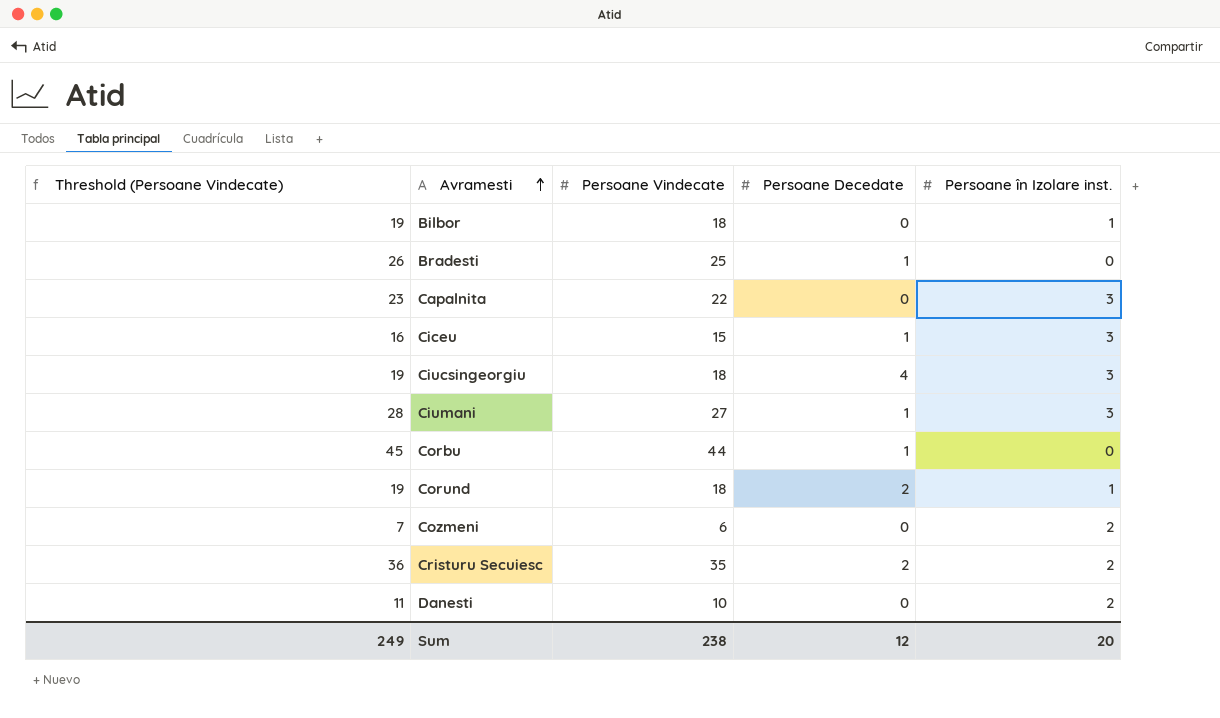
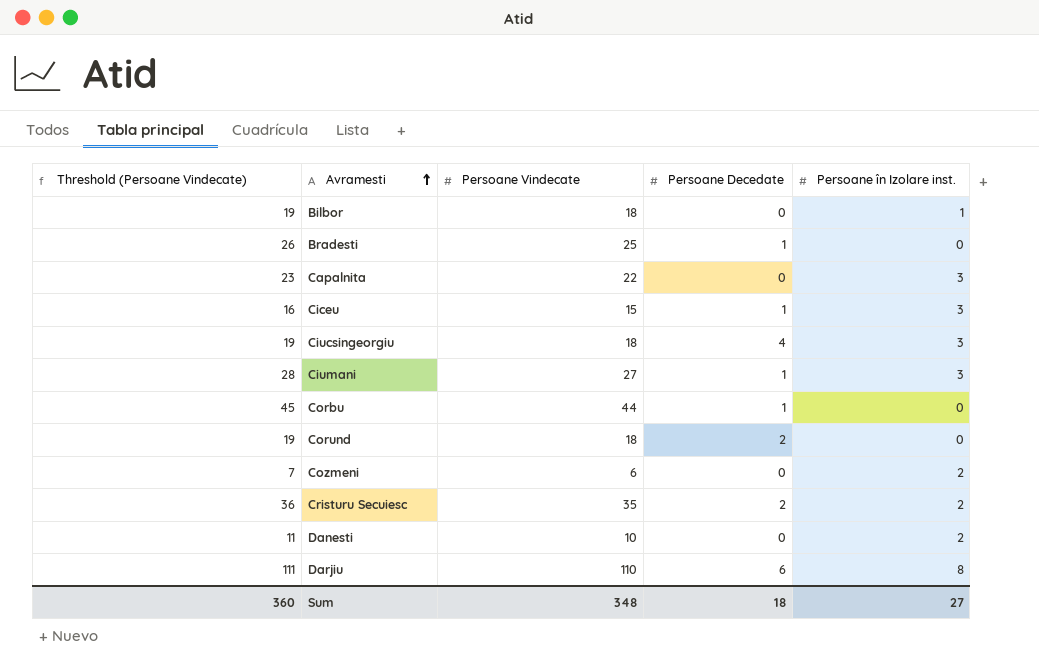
Corund | Persoane în Izolare inst.: 1 -> 0
row Darjiu: none -> 111 | 110 | 6 | 8
Sum | Threshold (Persoane Vindecate): 249 -> 360
Sum | Persoane Vindecate: 238 -> 348
Sum | Persoane Decedate: 12 -> 18
Sum | Persoane în Izolare inst.: 20 -> 27

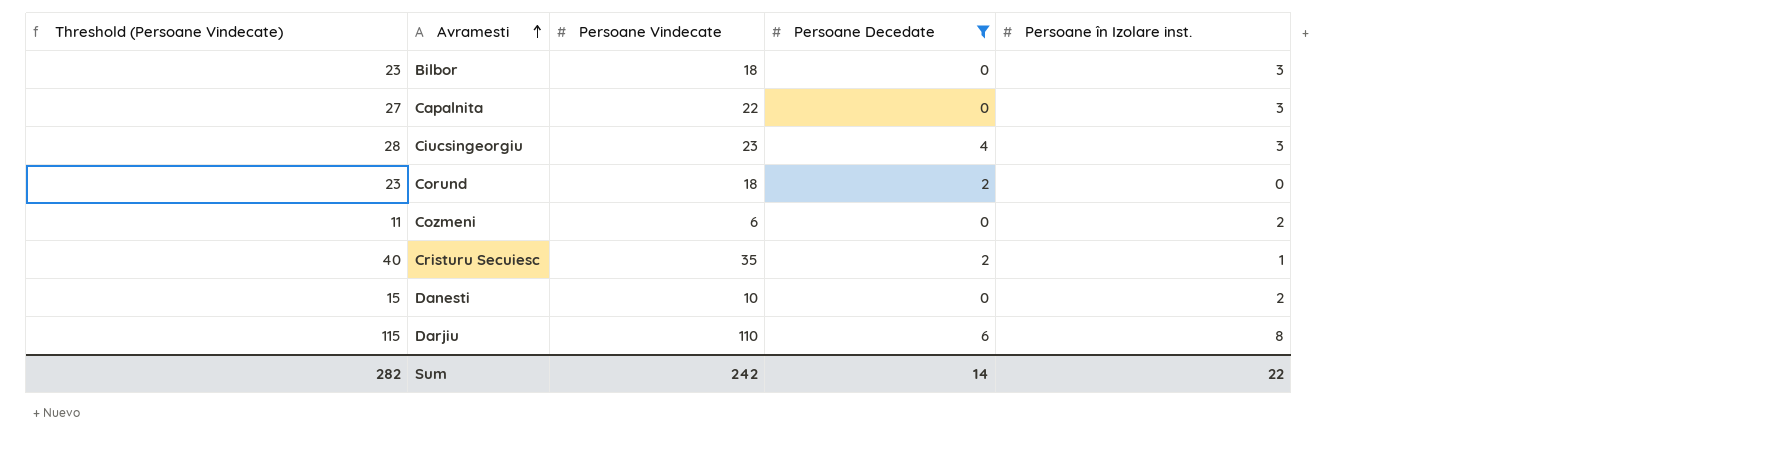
filter: none -> Persoane Decedate != 1
column Threshold (Persoane Vindecate) | formula: [Persoane Vindecate] + 1 -> [Persoane Vindecate] + 5
Bilbor | Persoane în Izolare inst.: 1 -> 3
Ciucsingeorgiu | Persoane Vindecate: 18 -> 23
Cristuru Secuiesc | Persoane în Izolare inst.: 2 -> 1
Sum | Threshold (Persoane Vindecate): 360 -> 282
Sum | Persoane Vindecate: 348 -> 242
Sum | Persoane Decedate: 18 -> 14
Sum | Persoane în Izolare inst.: 27 -> 22

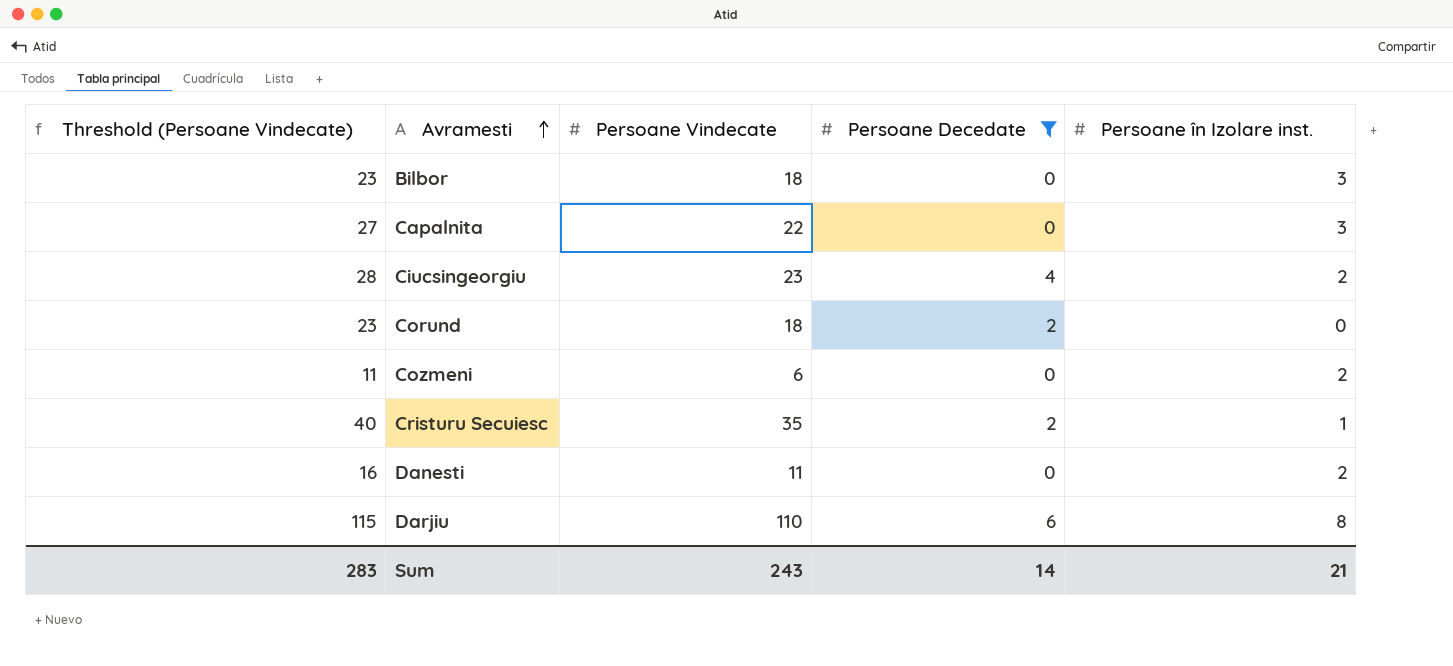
Ciucsingeorgiu | Persoane în Izolare inst.: 3 -> 2
Danesti | Threshold (Persoane Vindecate): 15 -> 16
Danesti | Persoane Vindecate: 10 -> 11
Sum | Threshold (Persoane Vindecate): 282 -> 283
Sum | Persoane Vindecate: 242 -> 243
Sum | Persoane în Izolare inst.: 22 -> 21

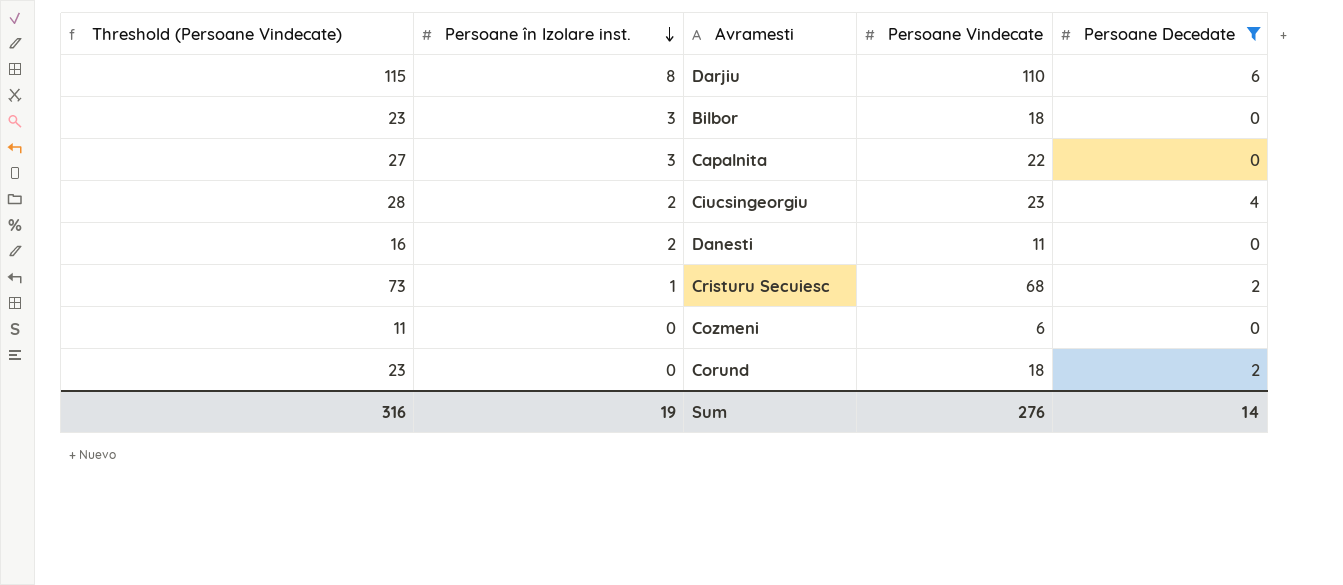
row order: Avramesti ascending -> Persoane în Izolare inst. descending
column Persoane în Izolare inst. | position: 5 -> 2
Cristuru Secuiesc | Threshold (Persoane Vindecate): 40 -> 73
Cristuru Secuiesc | Persoane Vindecate: 35 -> 68
Cozmeni | Persoane în Izolare inst.: 2 -> 0
Sum | Threshold (Persoane Vindecate): 283 -> 316
Sum | Persoane în Izolare inst.: 21 -> 19
Sum | Persoane Vindecate: 243 -> 276

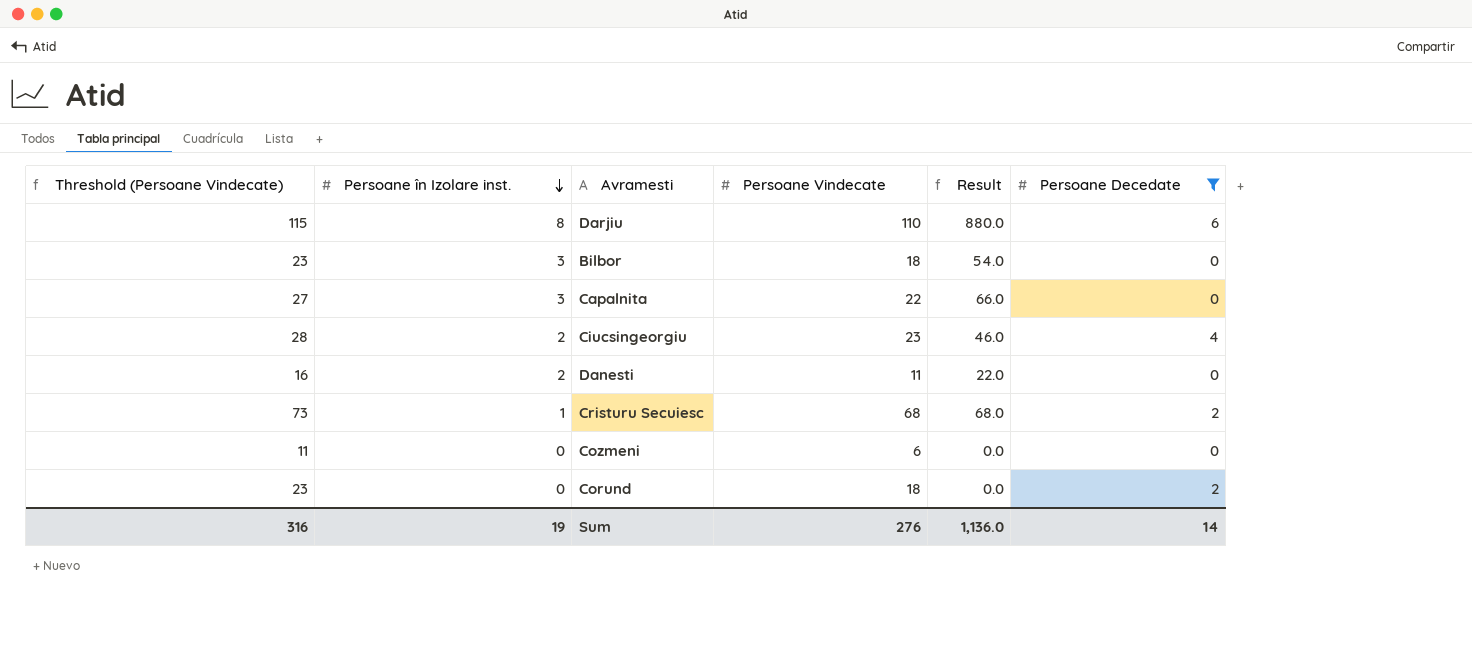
column Result | formula: none -> [Persoane în Izolare inst.] * [Persoane Vindecate]

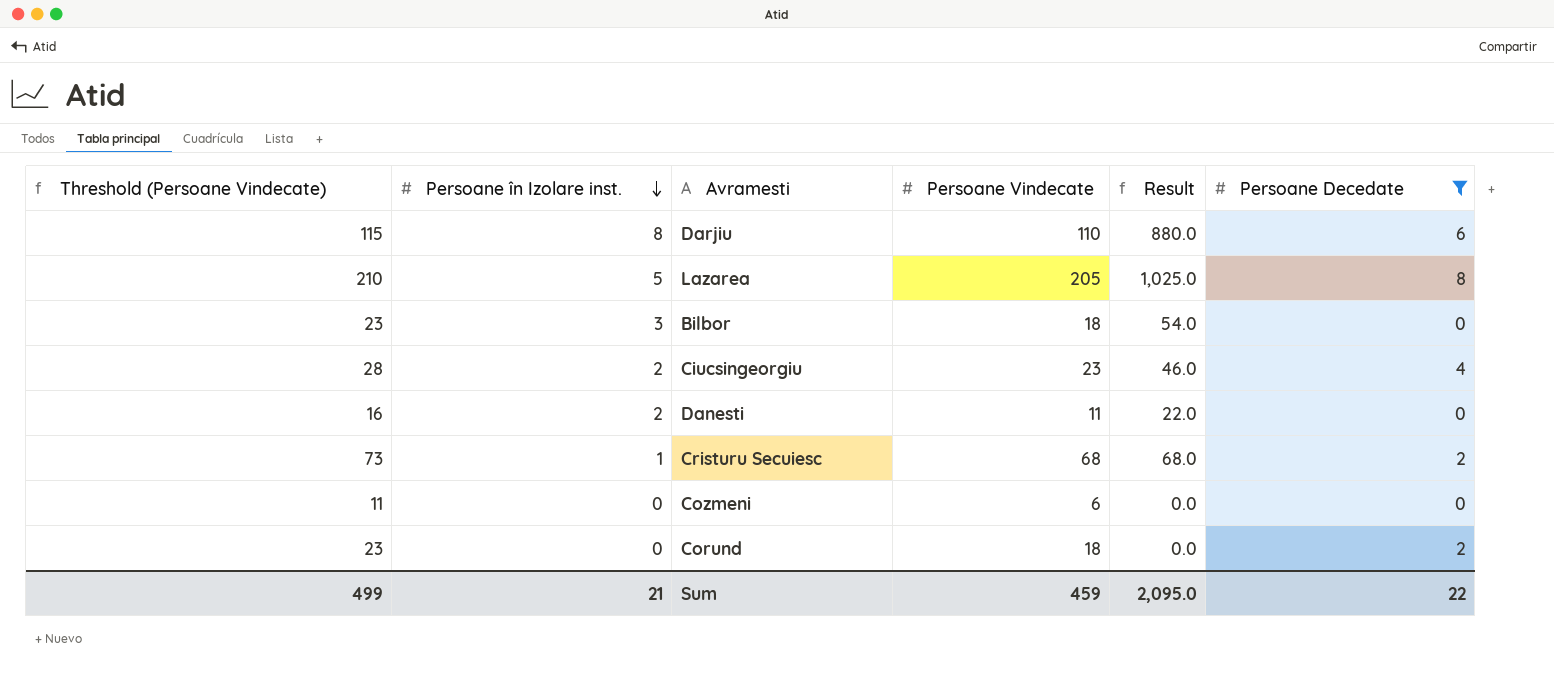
row Capalnita: 27 | 3 | 22 | 66.0 | 0 -> none
row Lazarea: none -> 210 | 5 | 205 | 1,025.0 | 8
Sum | Threshold (Persoane Vindecate): 316 -> 499
Sum | Persoane în Izolare inst.: 19 -> 21
Sum | Persoane Vindecate: 276 -> 459
Sum | Result: 1,136.0 -> 2,095.0
Sum | Persoane Decedate: 14 -> 22

